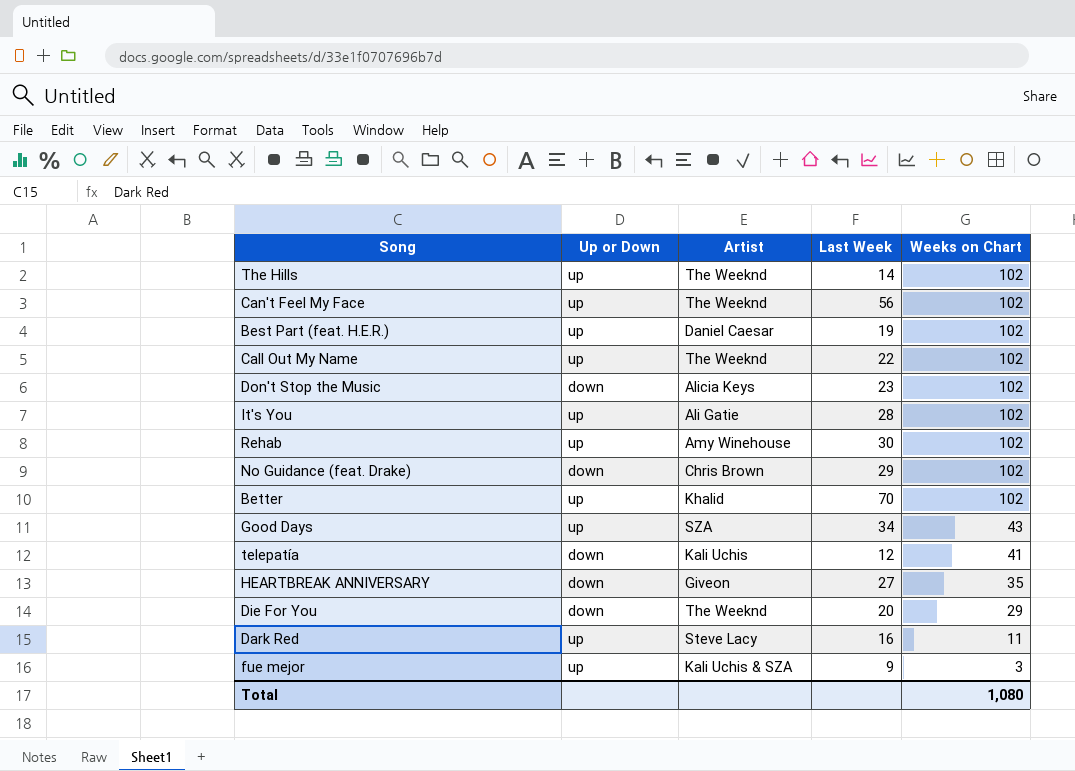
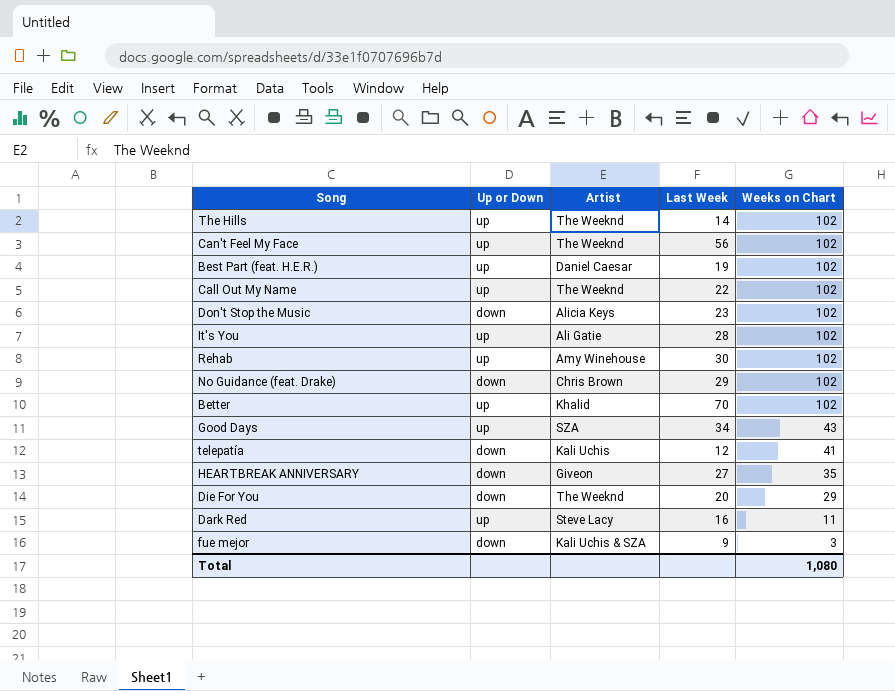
fue mejor | Up or Down: up -> down

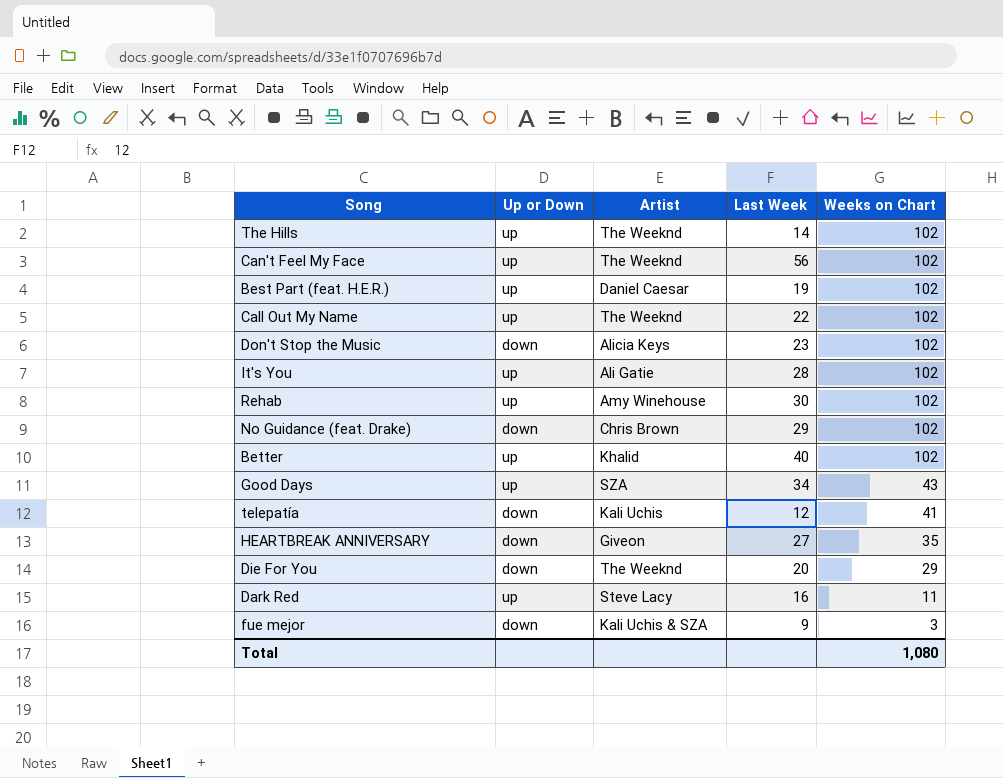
Better | Last Week: 70 -> 40

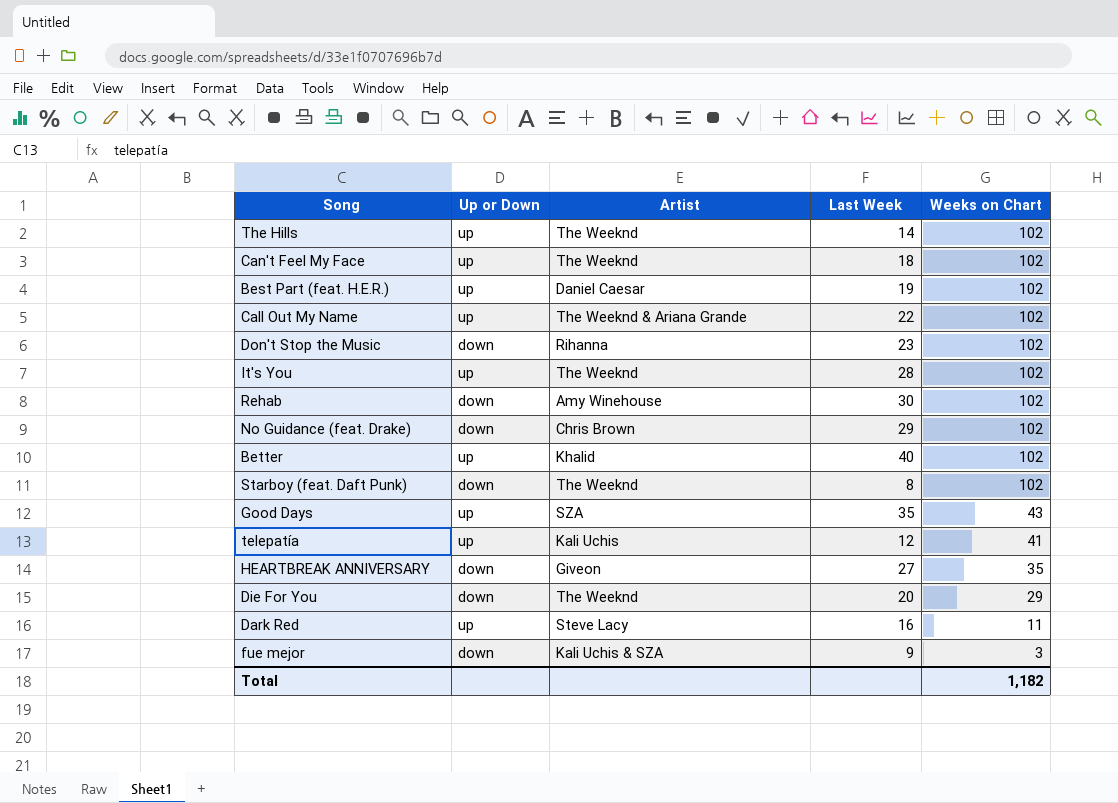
Can't Feel My Face | Last Week: 56 -> 18
Call Out My Name | Artist: The Weeknd -> The Weeknd & Ariana Grande
Don't Stop the Music | Artist: Alicia Keys -> Rihanna
It's You | Artist: Ali Gatie -> The Weeknd
Rehab | Up or Down: up -> down
row Starboy (feat. Daft Punk): none -> down | The Weeknd | 8 | 102
Good Days | Last Week: 34 -> 35
telepatía | Up or Down: down -> up
Total | Weeks on Chart: 1,080 -> 1,182

